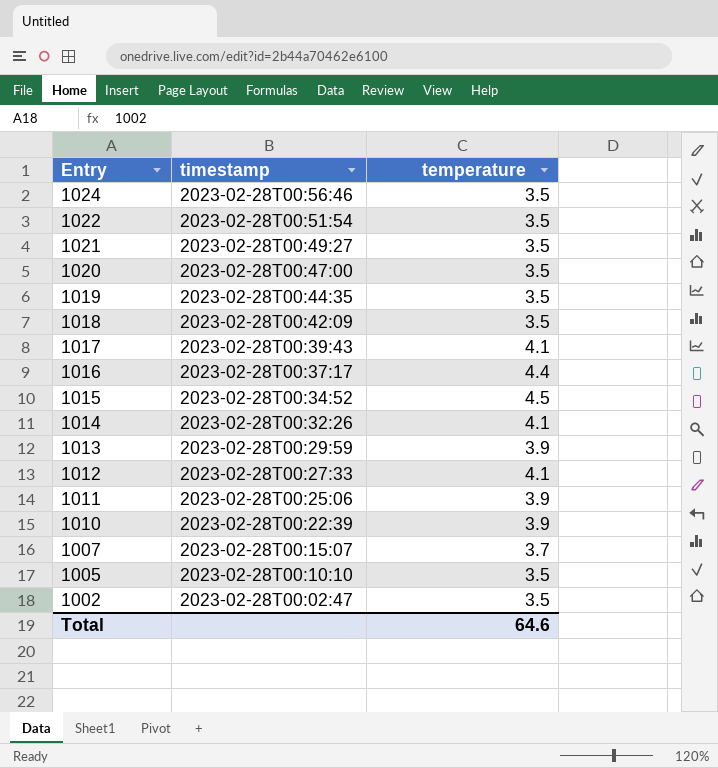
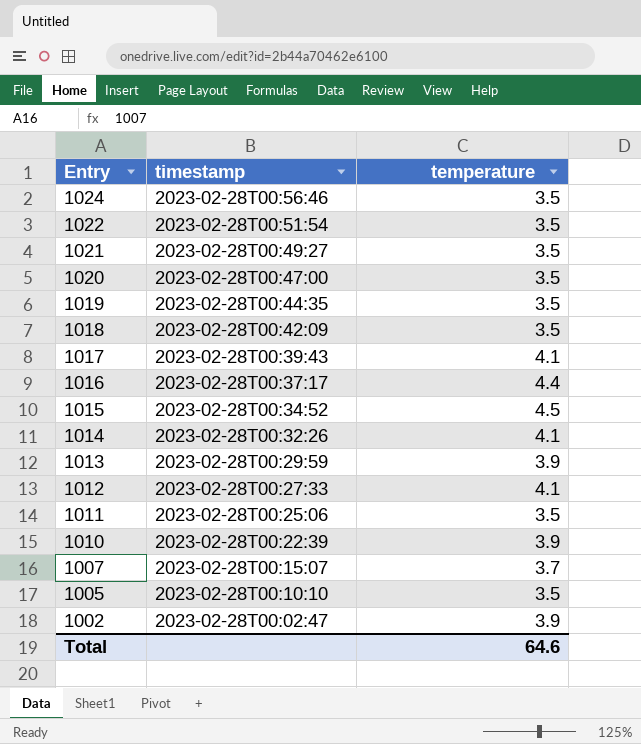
1011 | temperature: 3.9 -> 3.5
1002 | temperature: 3.5 -> 3.9

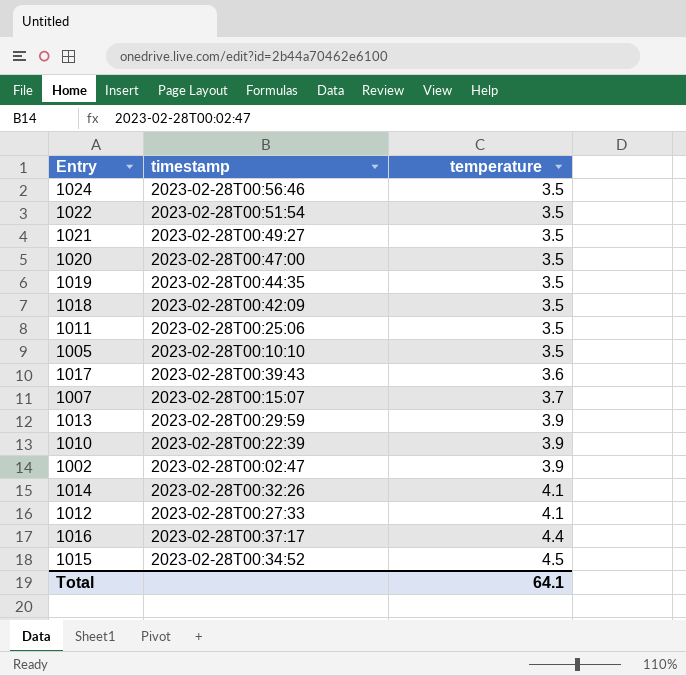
row order: Entry descending -> temperature ascending
1017 | temperature: 4.1 -> 3.6
Total | temperature: 64.6 -> 64.1

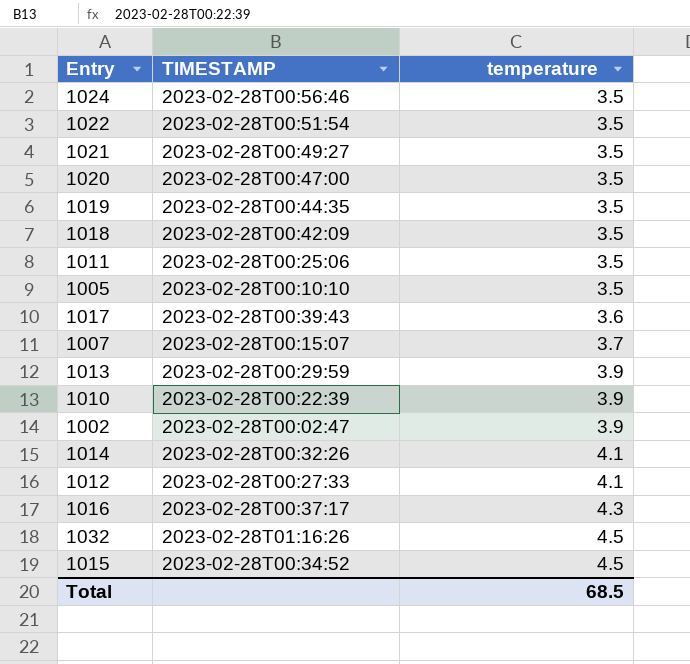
column name: timestamp -> TIMESTAMP
1016 | temperature: 4.4 -> 4.3
row 1032: none -> 2023-02-28T01:16:26 | 4.5
Total | temperature: 64.1 -> 68.5

